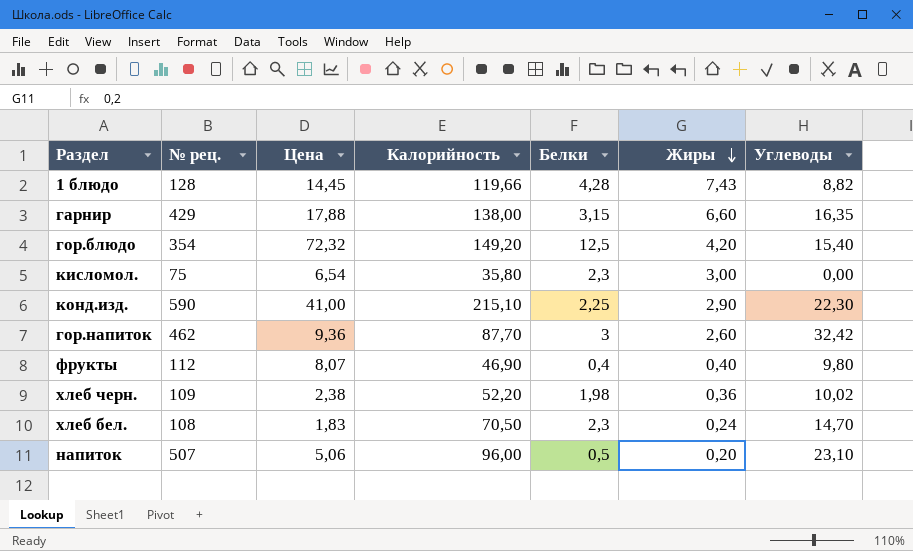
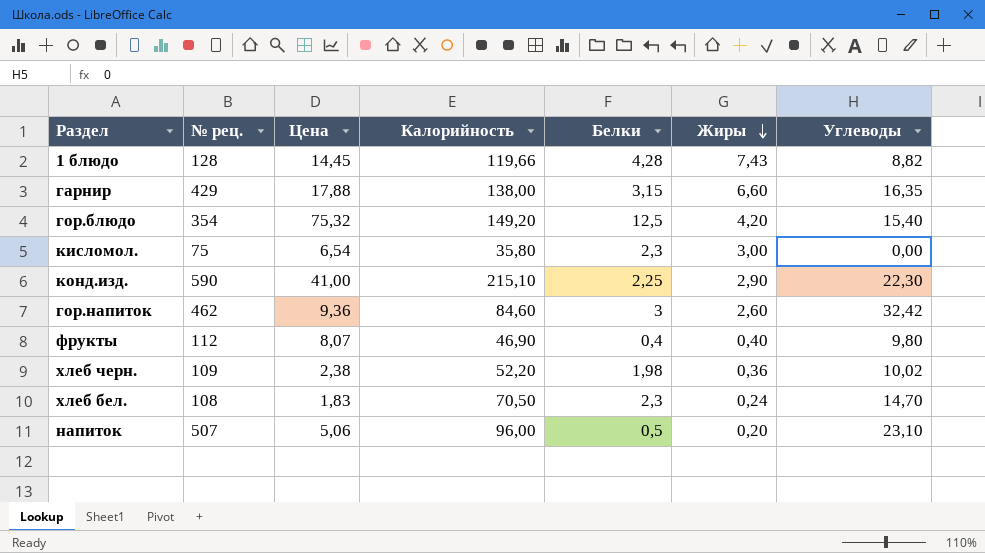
гор.блюдо | Цена: 72,32 -> 75,32
гор.напиток | Калорийность: 87,70 -> 84,60

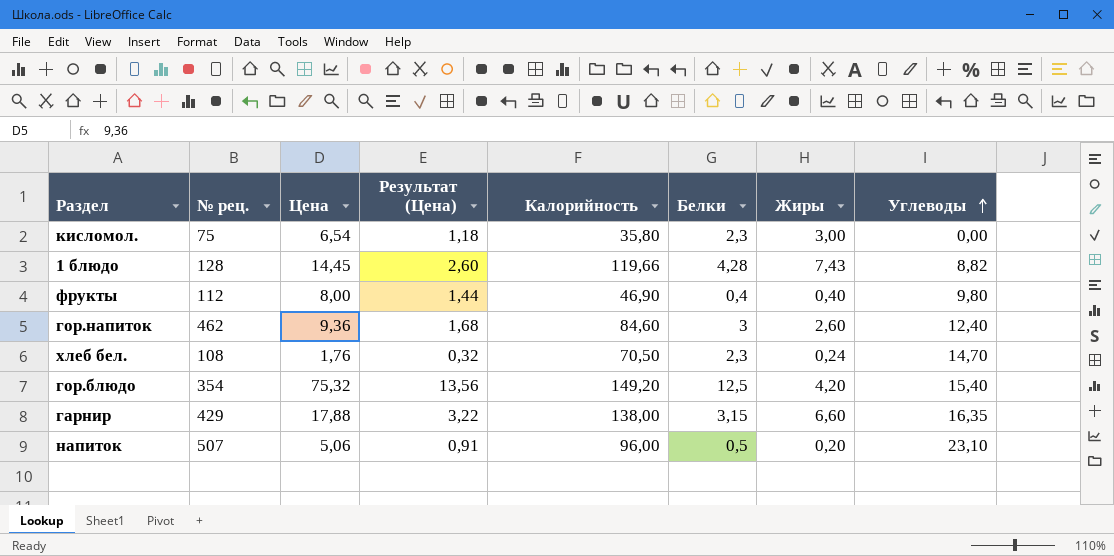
row order: Жиры descending -> Углеводы ascending
column Результат (Цена) | formula: none -> [Цена] * 0,18
row конд.изд.: 590 | 41,00 | 215,10 | 2,25 | 2,90 | 22,30 -> none
row хлеб черн.: 109 | 2,38 | 52,20 | 1,98 | 0,36 | 10,02 -> none
фрукты | Цена: 8,07 -> 8,00
гор.напиток | Углеводы: 32,42 -> 12,40
хлеб бел. | Цена: 1,83 -> 1,76

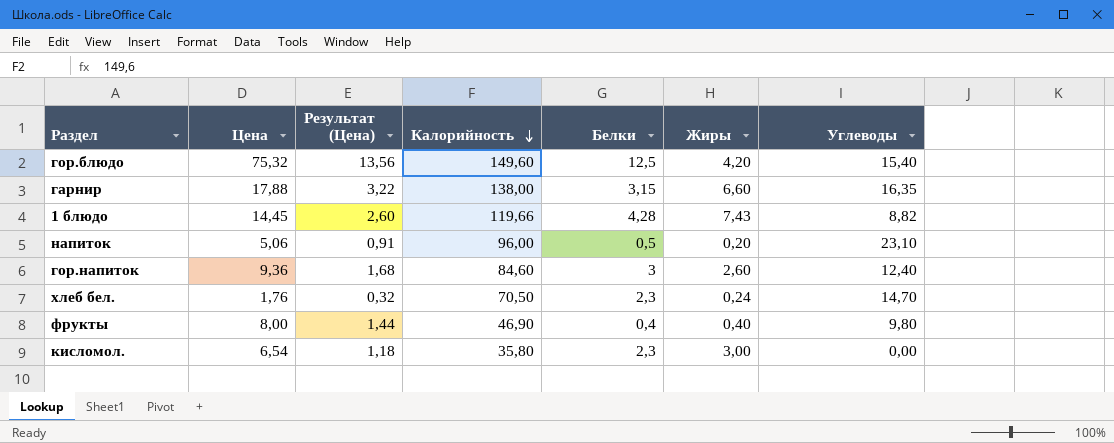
row order: Углеводы ascending -> Калорийность descending
column № рец. | position: 2 -> none
гор.блюдо | Калорийность: 149,20 -> 149,60

